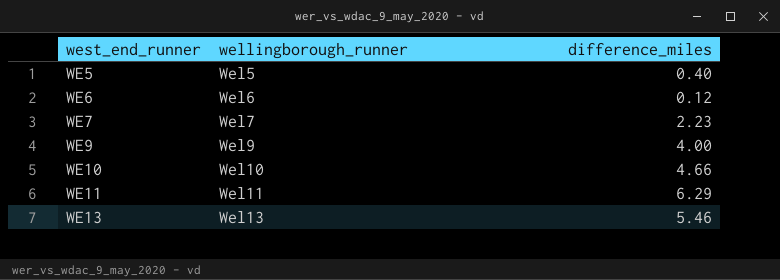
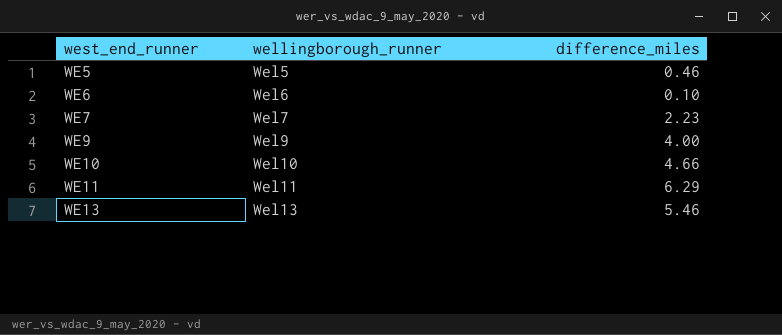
WE5 | difference_miles: 0.40 -> 0.46
WE6 | difference_miles: 0.12 -> 0.10

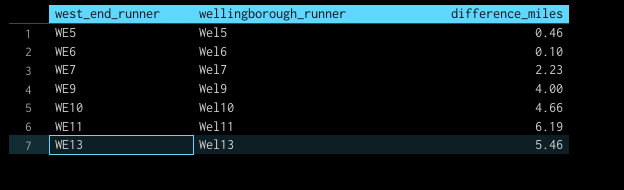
WE11 | difference_miles: 6.29 -> 6.19

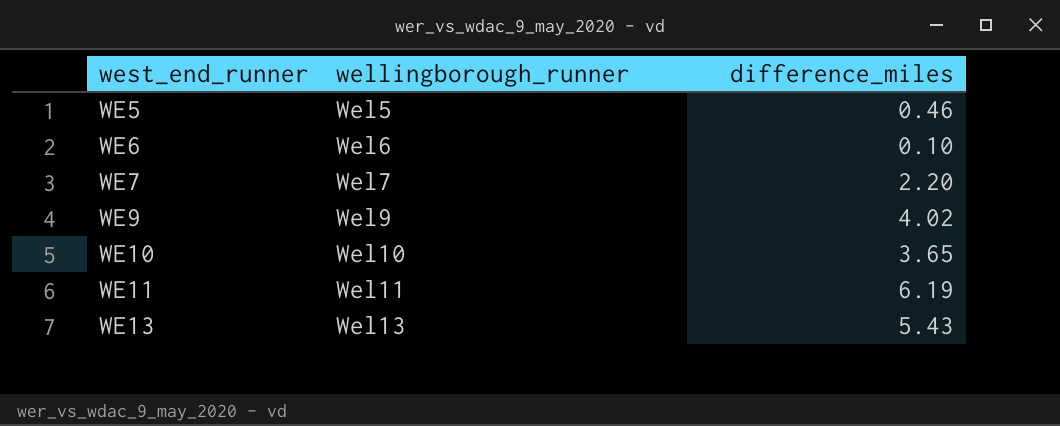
WE7 | difference_miles: 2.23 -> 2.20
WE9 | difference_miles: 4.00 -> 4.02
WE10 | difference_miles: 4.66 -> 3.65
WE13 | difference_miles: 5.46 -> 5.43

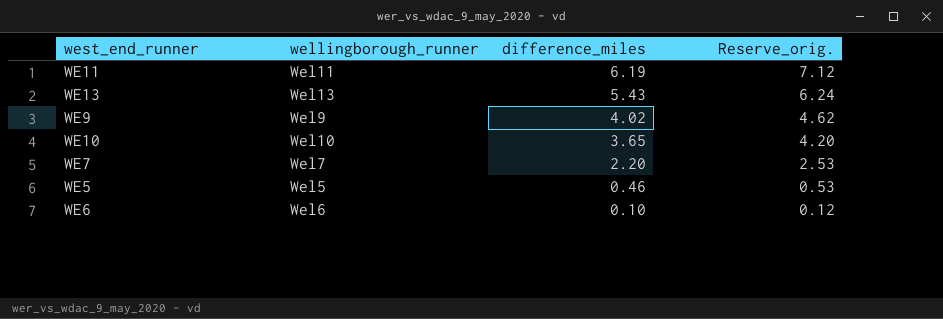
row order: west_end_runner ascending -> difference_miles descending
column Reserve_orig. | formula: none -> [difference_miles] * 1.15

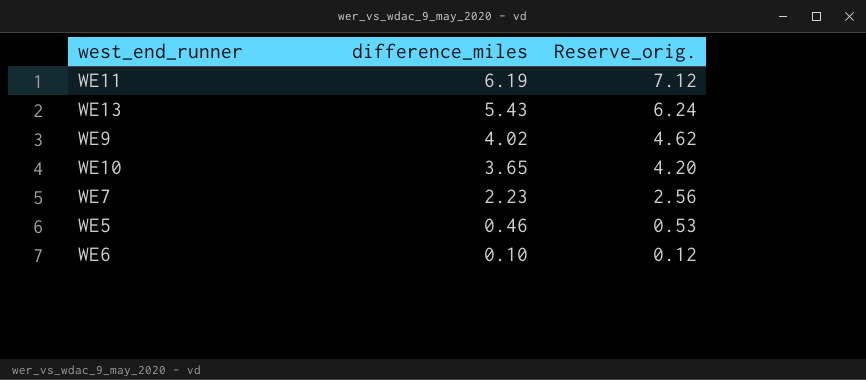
column wellingborough_runner | position: 2 -> none
WE7 | difference_miles: 2.20 -> 2.23
WE7 | Reserve_orig.: 2.53 -> 2.56

